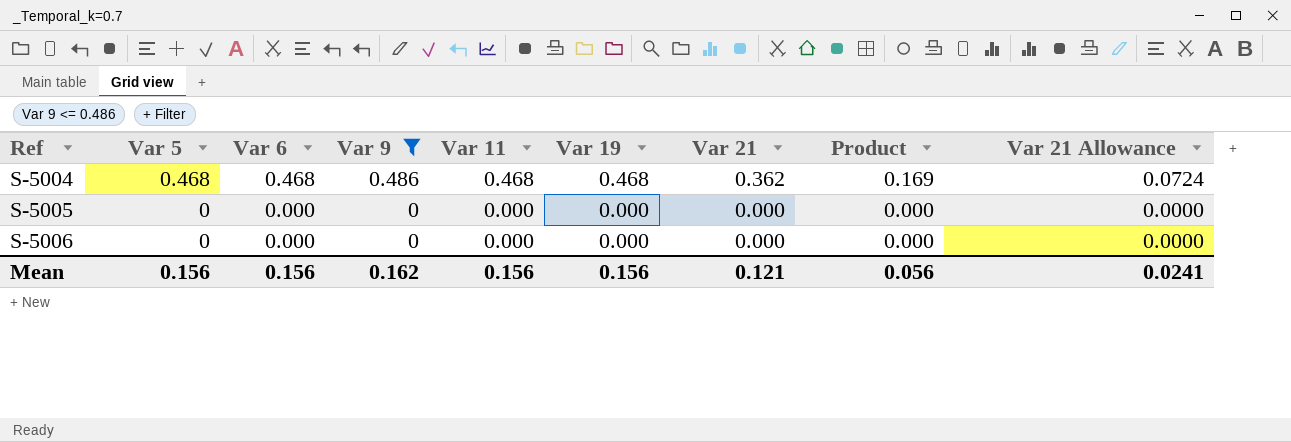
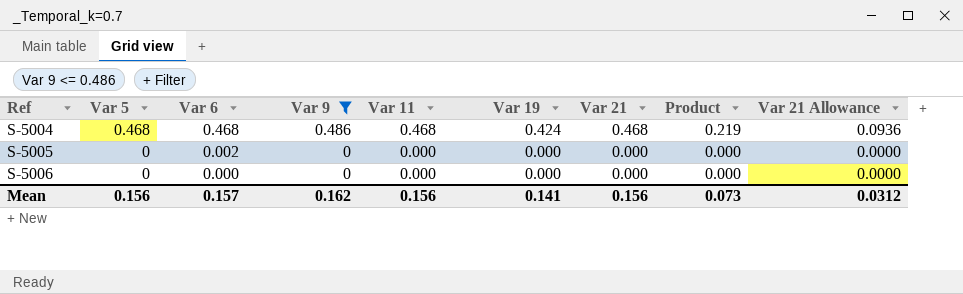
S-5004 | Var 19: 0.468 -> 0.424
S-5004 | Var 21: 0.362 -> 0.468
S-5004 | Product: 0.169 -> 0.219
S-5004 | Var 21 Allowance: 0.0724 -> 0.0936
S-5005 | Var 6: 0.000 -> 0.002
Mean | Var 6: 0.156 -> 0.157
Mean | Var 19: 0.156 -> 0.141
Mean | Var 21: 0.121 -> 0.156
Mean | Product: 0.056 -> 0.073
Mean | Var 21 Allowance: 0.0241 -> 0.0312

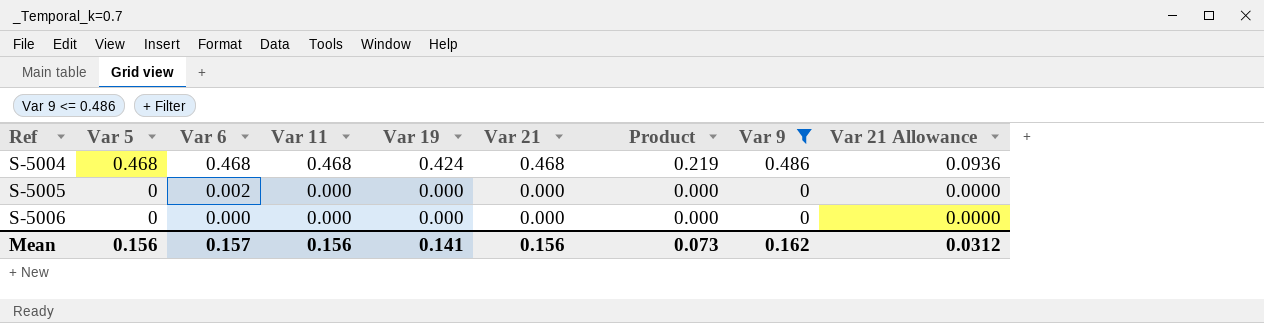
column Var 9 | position: 4 -> 8

